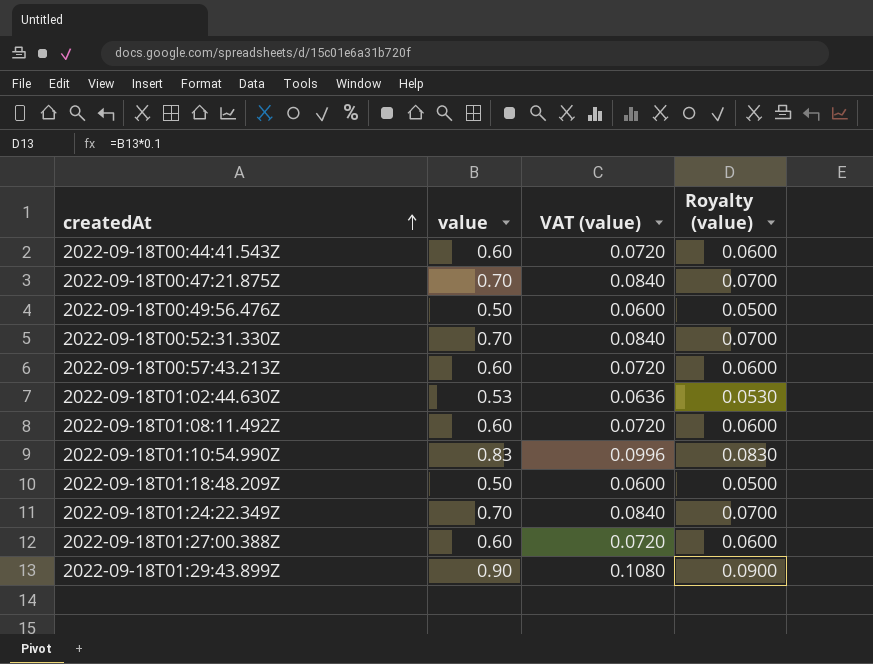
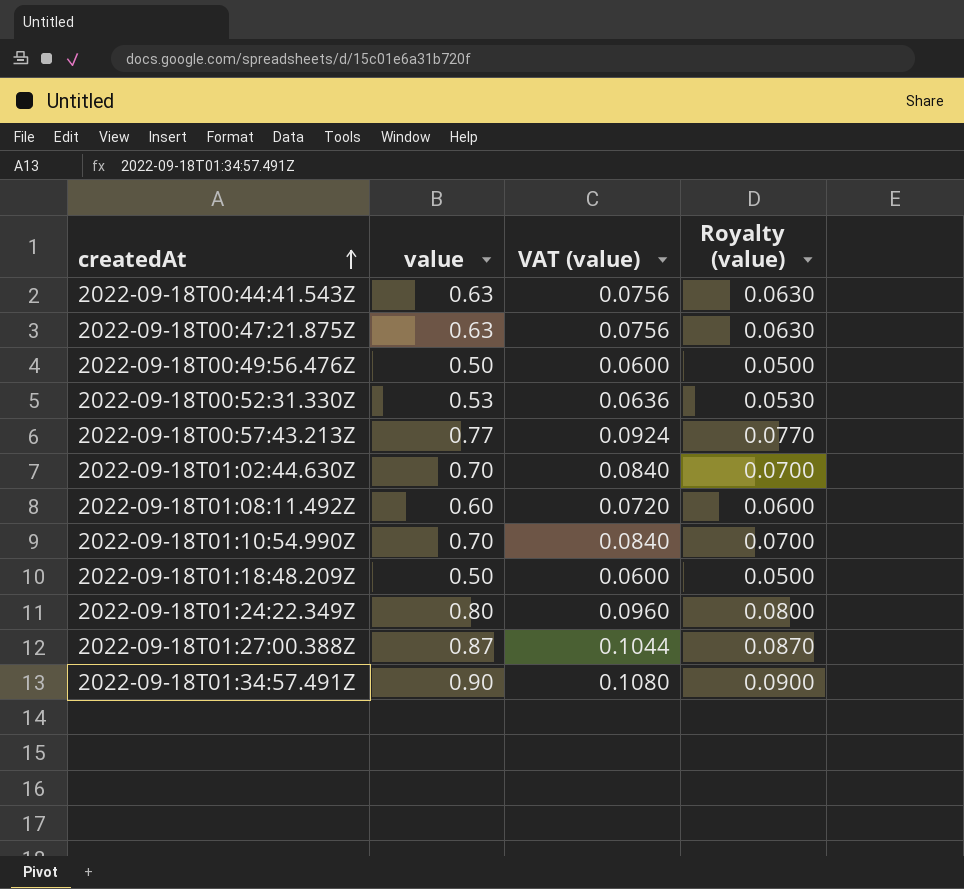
row 2022-09-18T01:29:43.899Z: 0.90 | 0.1080 | 0.0900 -> none
2022-09-18T00:44:41.543Z | value: 0.60 -> 0.63
2022-09-18T00:44:41.543Z | VAT (value): 0.0720 -> 0.0756
2022-09-18T00:44:41.543Z | Royalty (value): 0.0600 -> 0.0630
2022-09-18T00:47:21.875Z | value: 0.70 -> 0.63
2022-09-18T00:47:21.875Z | VAT (value): 0.0840 -> 0.0756
2022-09-18T00:47:21.875Z | Royalty (value): 0.0700 -> 0.0630
2022-09-18T00:52:31.330Z | value: 0.70 -> 0.53
2022-09-18T00:52:31.330Z | VAT (value): 0.0840 -> 0.0636
2022-09-18T00:52:31.330Z | Royalty (value): 0.0700 -> 0.0530
2022-09-18T00:57:43.213Z | value: 0.60 -> 0.77
2022-09-18T00:57:43.213Z | VAT (value): 0.0720 -> 0.0924
2022-09-18T00:57:43.213Z | Royalty (value): 0.0600 -> 0.0770
2022-09-18T01:02:44.630Z | value: 0.53 -> 0.70
2022-09-18T01:02:44.630Z | VAT (value): 0.0636 -> 0.0840
2022-09-18T01:02:44.630Z | Royalty (value): 0.0530 -> 0.0700
2022-09-18T01:10:54.990Z | value: 0.83 -> 0.70
2022-09-18T01:10:54.990Z | VAT (value): 0.0996 -> 0.0840
2022-09-18T01:10:54.990Z | Royalty (value): 0.0830 -> 0.0700
2022-09-18T01:24:22.349Z | value: 0.70 -> 0.80
2022-09-18T01:24:22.349Z | VAT (value): 0.0840 -> 0.0960
2022-09-18T01:24:22.349Z | Royalty (value): 0.0700 -> 0.0800
2022-09-18T01:27:00.388Z | value: 0.60 -> 0.87
2022-09-18T01:27:00.388Z | VAT (value): 0.0720 -> 0.1044
2022-09-18T01:27:00.388Z | Royalty (value): 0.0600 -> 0.0870
row 2022-09-18T01:34:57.491Z: none -> 0.90 | 0.1080 | 0.0900

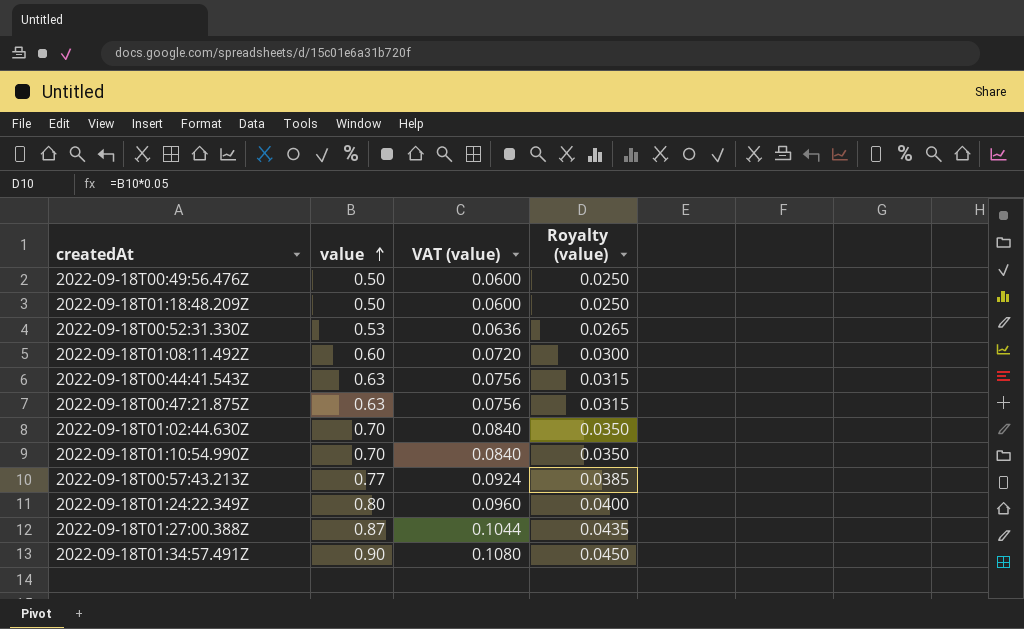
row order: createdAt ascending -> value ascending
column Royalty (value) | formula: [value] * 0.1 -> [value] * 0.05

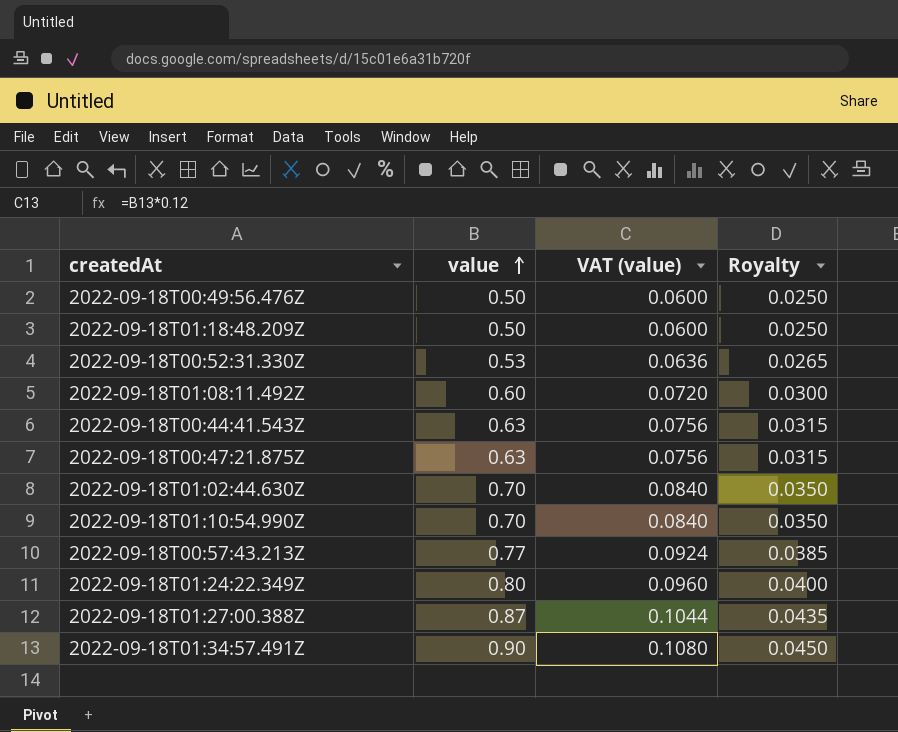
column name: Royalty (value) -> Royalty

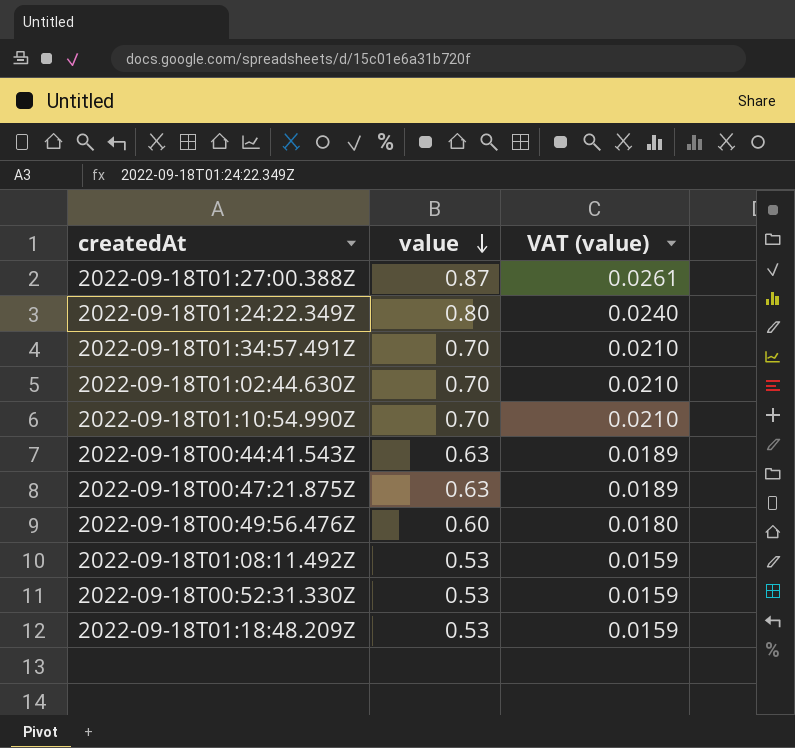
row order: value ascending -> value descending
column Royalty | formula: [value] * 0.05 -> none
column VAT (value) | formula: [value] * 0.12 -> [value] * 0.03
row 2022-09-18T00:57:43.213Z: 0.77 | 0.0924 | 0.0385 -> none
2022-09-18T01:34:57.491Z | value: 0.90 -> 0.70
2022-09-18T00:49:56.476Z | value: 0.50 -> 0.60
2022-09-18T01:08:11.492Z | value: 0.60 -> 0.53
2022-09-18T01:18:48.209Z | value: 0.50 -> 0.53

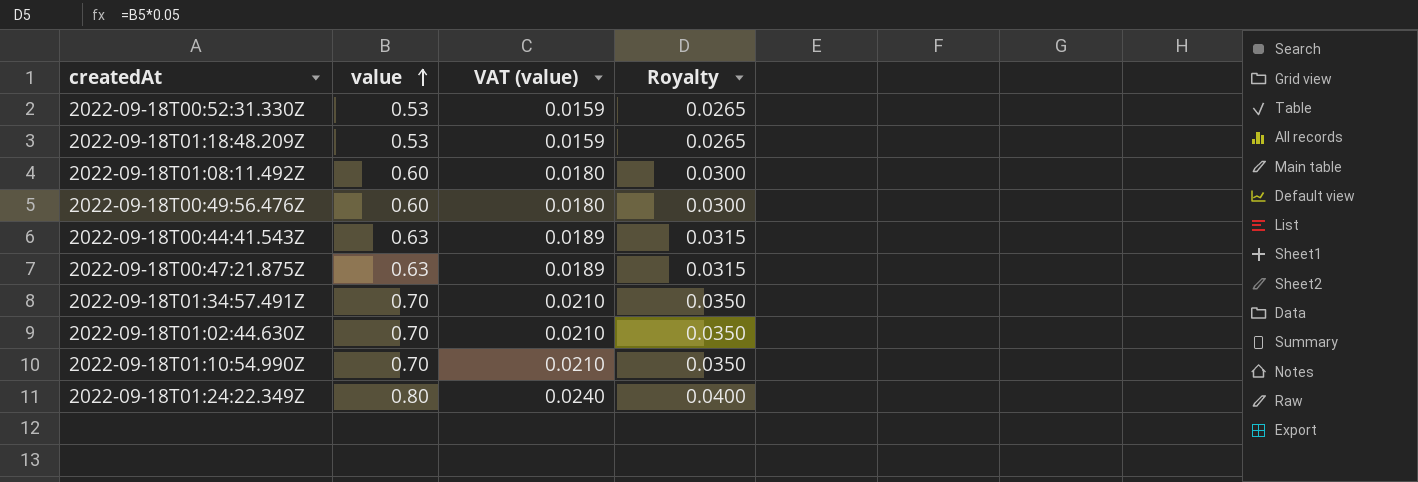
row order: value descending -> value ascending
column Royalty | formula: none -> [value] * 0.05
row 2022-09-18T01:27:00.388Z: 0.87 | 0.0261 -> none
2022-09-18T01:08:11.492Z | value: 0.53 -> 0.60
2022-09-18T01:08:11.492Z | VAT (value): 0.0159 -> 0.0180

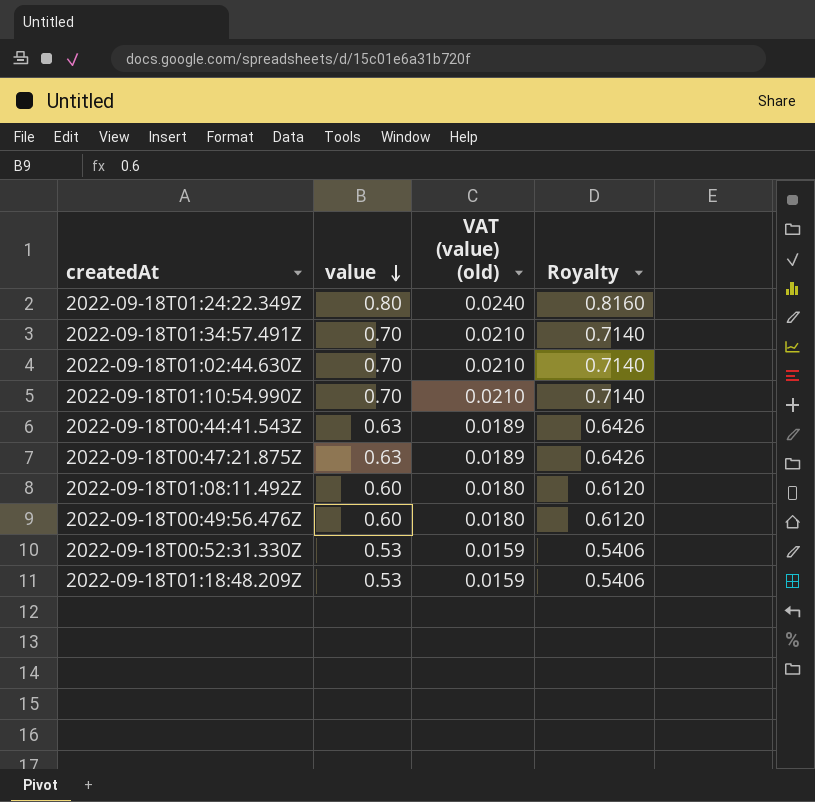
row order: value ascending -> value descending
column name: VAT (value) -> VAT (value) (old)
column Royalty | formula: [value] * 0.05 -> [value] * 1.02

